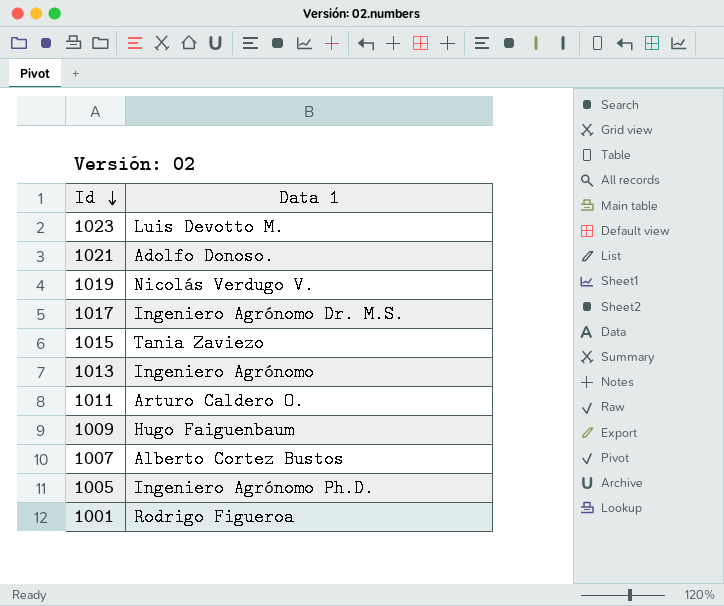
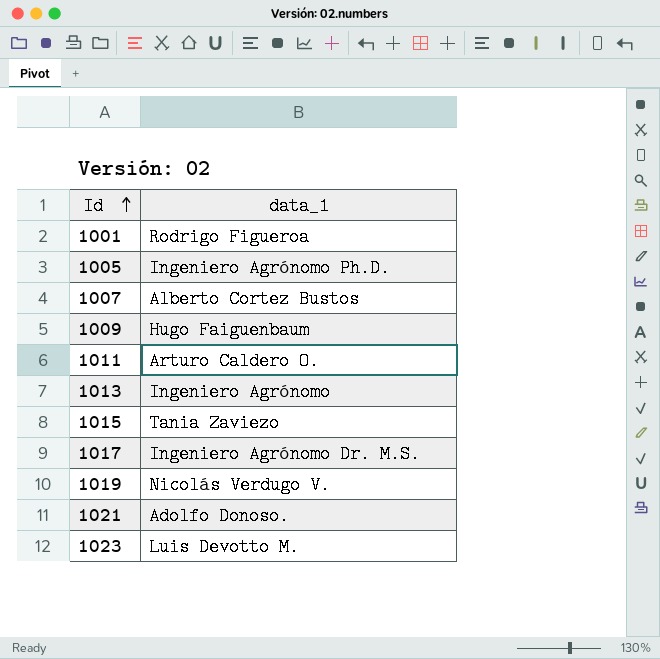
row order: Id descending -> Id ascending
column name: Data 1 -> data_1

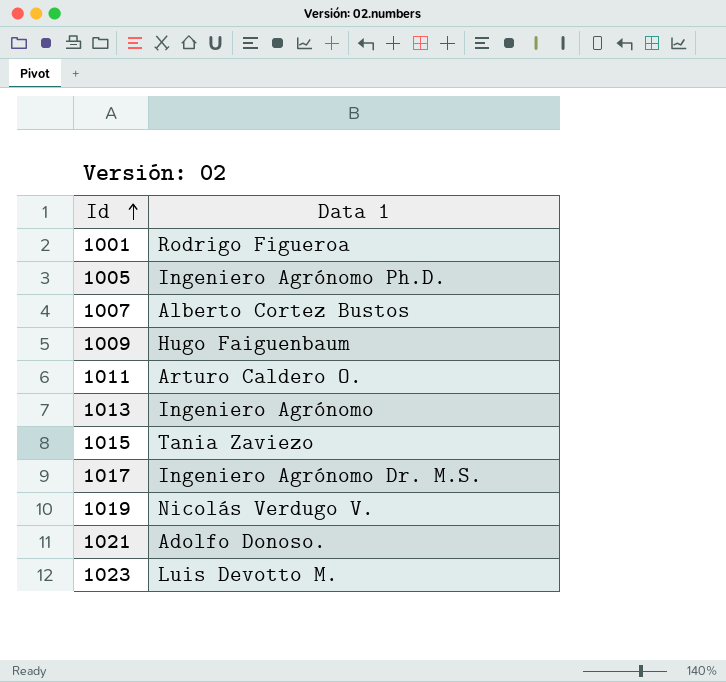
column name: data_1 -> Data 1

